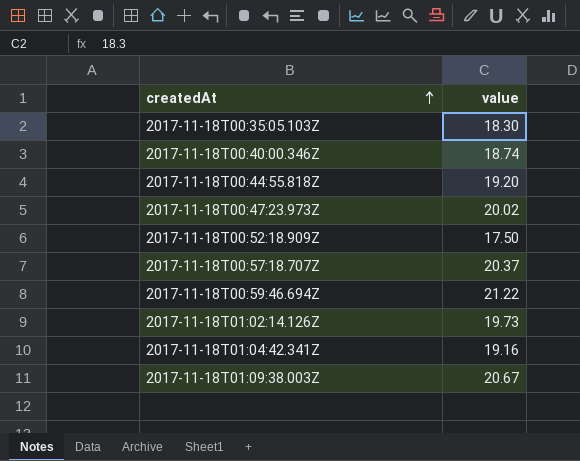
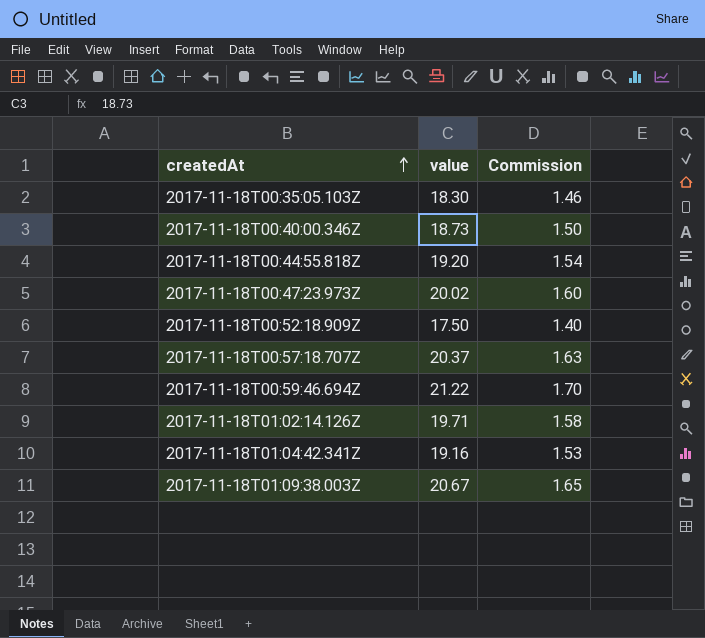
column Commission | formula: none -> [value] * 0.08
2017-11-18T00:40:00.346Z | value: 18.74 -> 18.73
2017-11-18T01:02:14.126Z | value: 19.73 -> 19.71

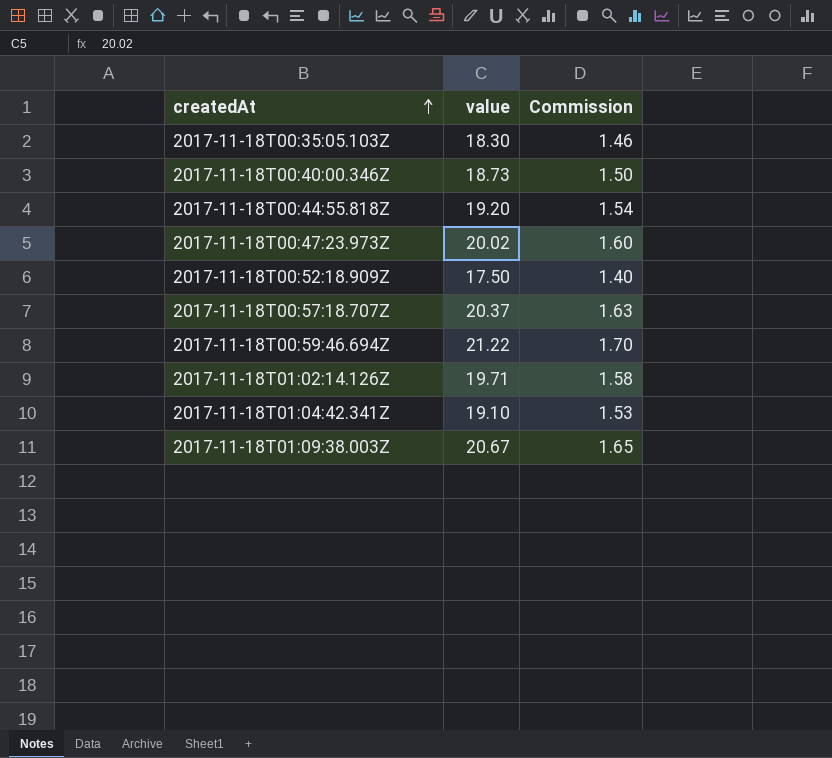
2017-11-18T01:04:42.341Z | value: 19.16 -> 19.10

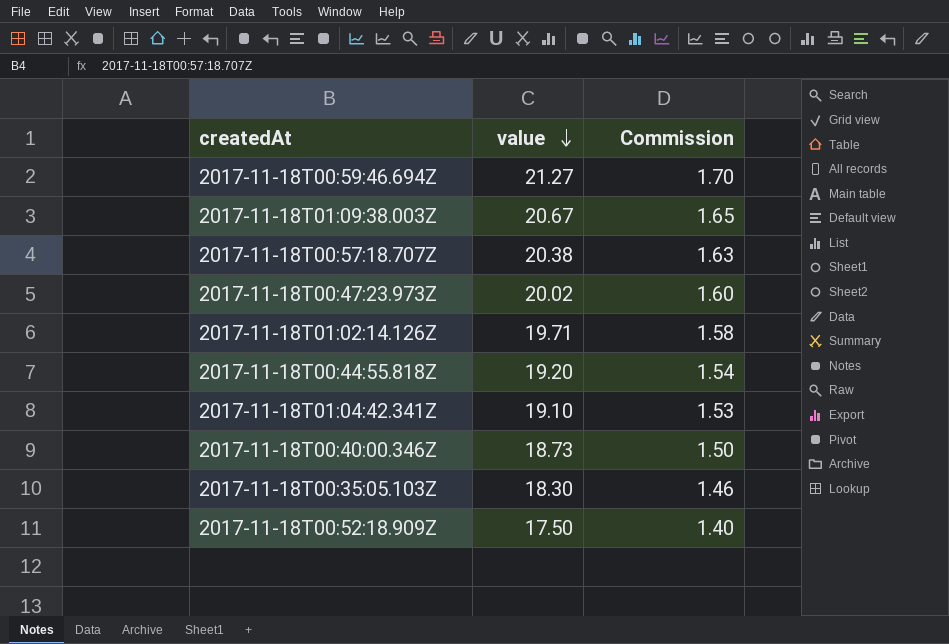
row order: createdAt ascending -> value descending
2017-11-18T00:59:46.694Z | value: 21.22 -> 21.27
2017-11-18T00:57:18.707Z | value: 20.37 -> 20.38

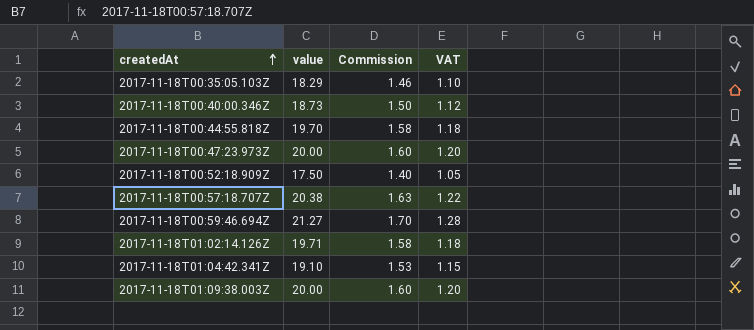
row order: value descending -> createdAt ascending
column VAT | formula: none -> [value] * 0.06
2017-11-18T00:35:05.103Z | value: 18.30 -> 18.29
2017-11-18T00:44:55.818Z | value: 19.20 -> 19.70
2017-11-18T00:44:55.818Z | Commission: 1.54 -> 1.58
2017-11-18T00:47:23.973Z | value: 20.02 -> 20.00
2017-11-18T01:09:38.003Z | value: 20.67 -> 20.00
2017-11-18T01:09:38.003Z | Commission: 1.65 -> 1.60

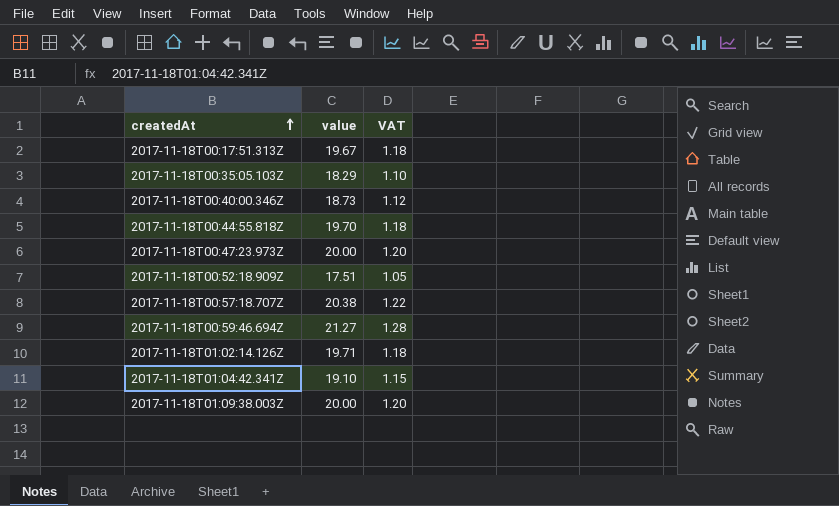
column Commission | formula: [value] * 0.08 -> none
row 2017-11-18T00:17:51.313Z: none -> 19.67 | 1.18
2017-11-18T00:52:18.909Z | value: 17.50 -> 17.51

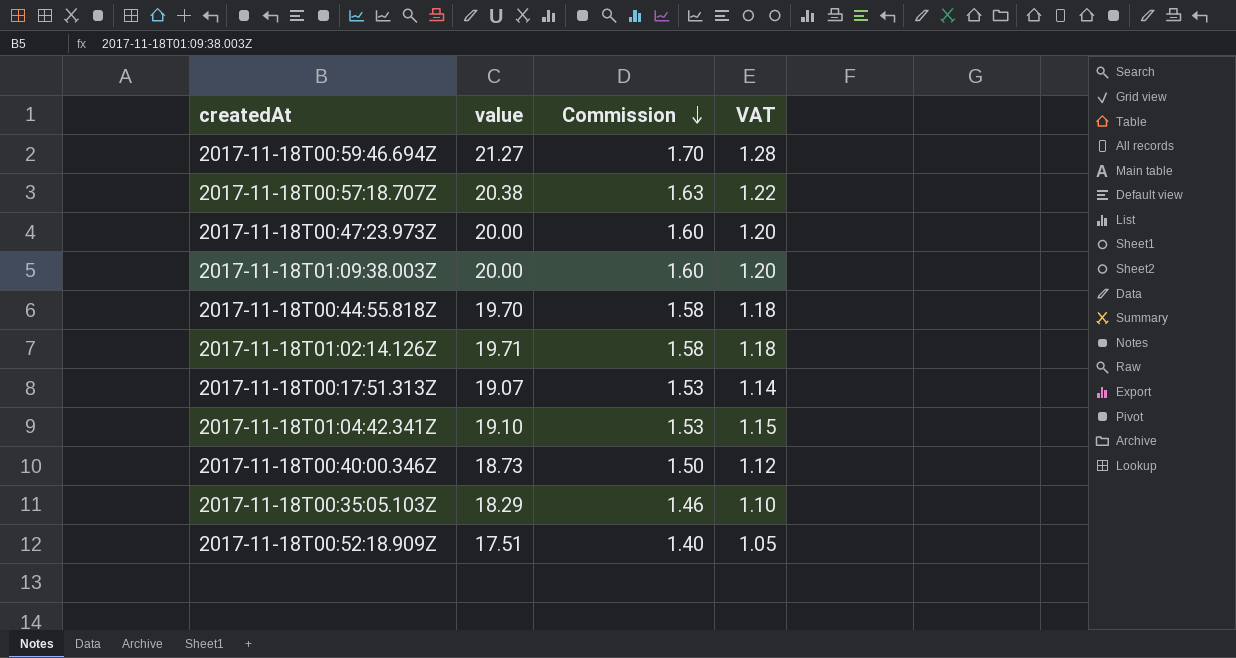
row order: createdAt ascending -> Commission descending
column Commission | formula: none -> [value] * 0.08
2017-11-18T00:17:51.313Z | value: 19.67 -> 19.07
2017-11-18T00:17:51.313Z | VAT: 1.18 -> 1.14

